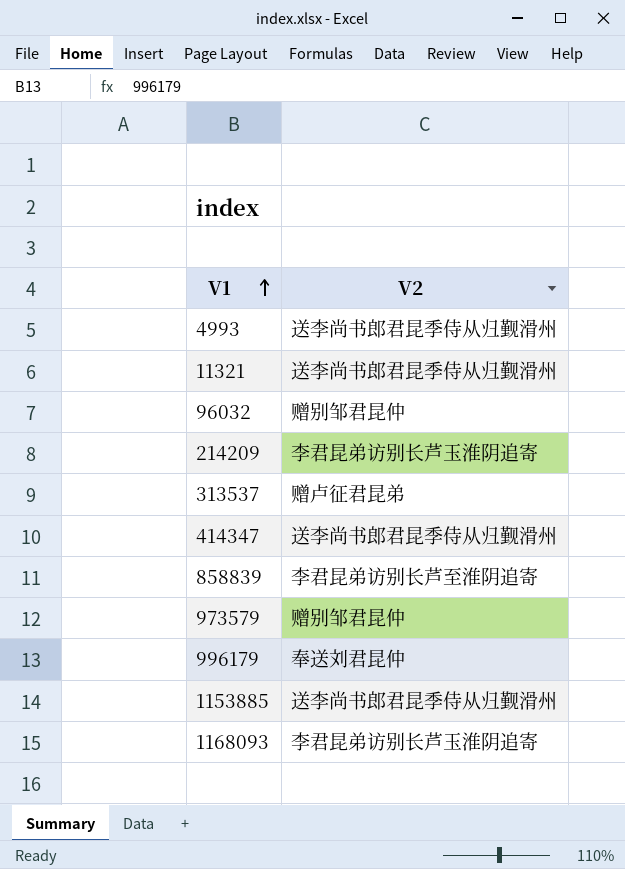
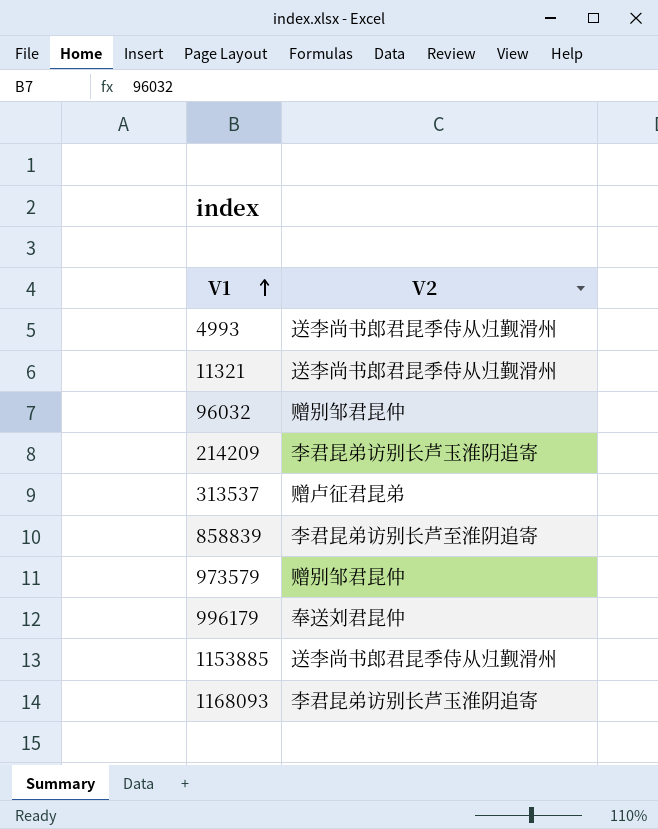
row 414347: 送李尚书郎君昆季侍从归觐滑州 -> none

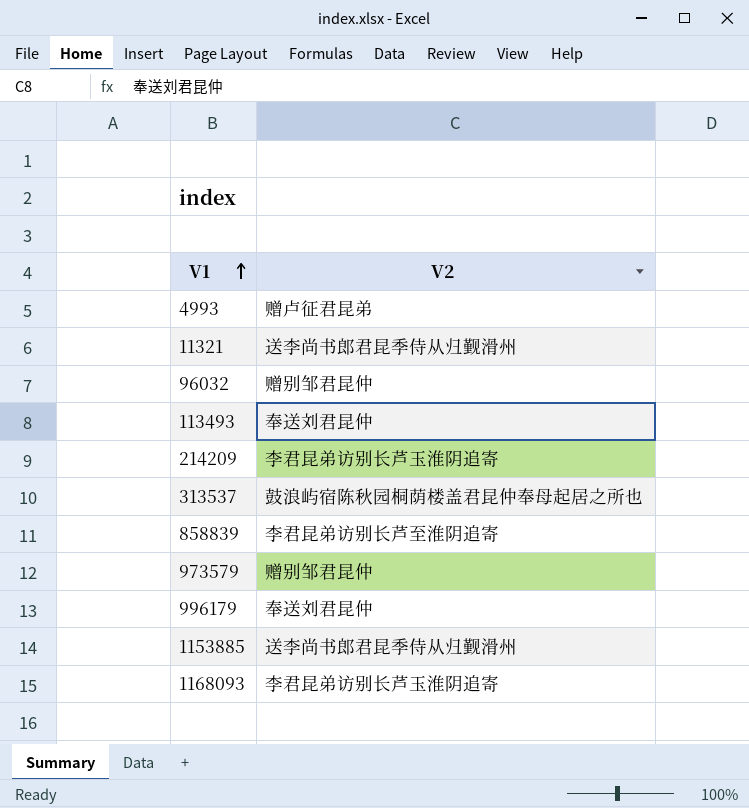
4993 | V2: 送李尚书郎君昆季侍从归觐滑州 -> 赠卢征君昆弟
row 113493: none -> 奉送刘君昆仲
313537 | V2: 赠卢征君昆弟 -> 鼓浪屿宿陈秋园桐荫楼盖君昆仲奉母起居之所也

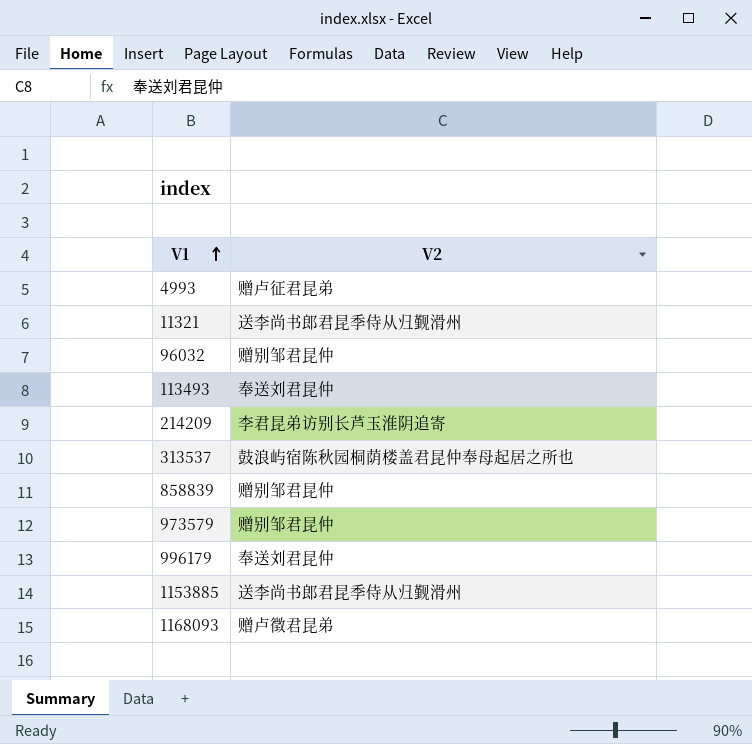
858839 | V2: 李君昆弟访别长芦至淮阴追寄 -> 赠别邹君昆仲
1168093 | V2: 李君昆弟访别长芦玉淮阴追寄 -> 赠卢徵君昆弟

